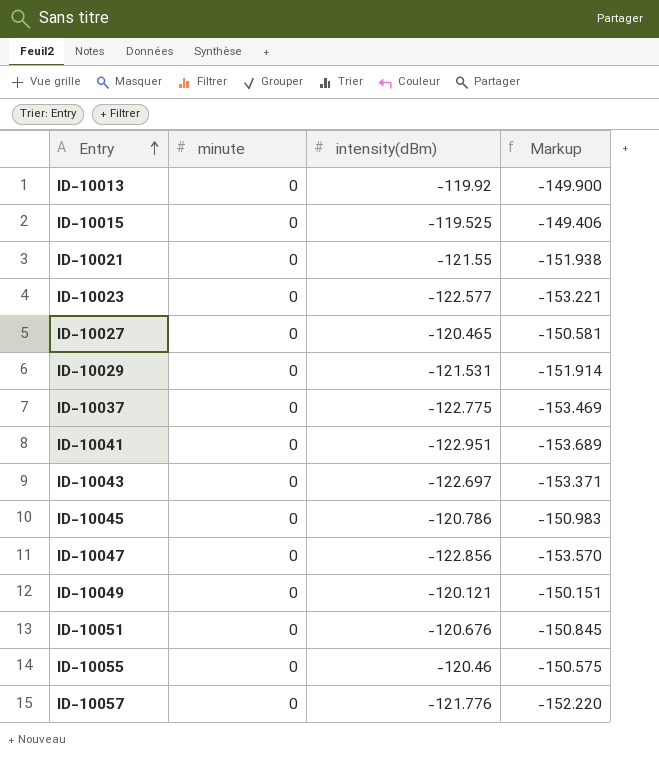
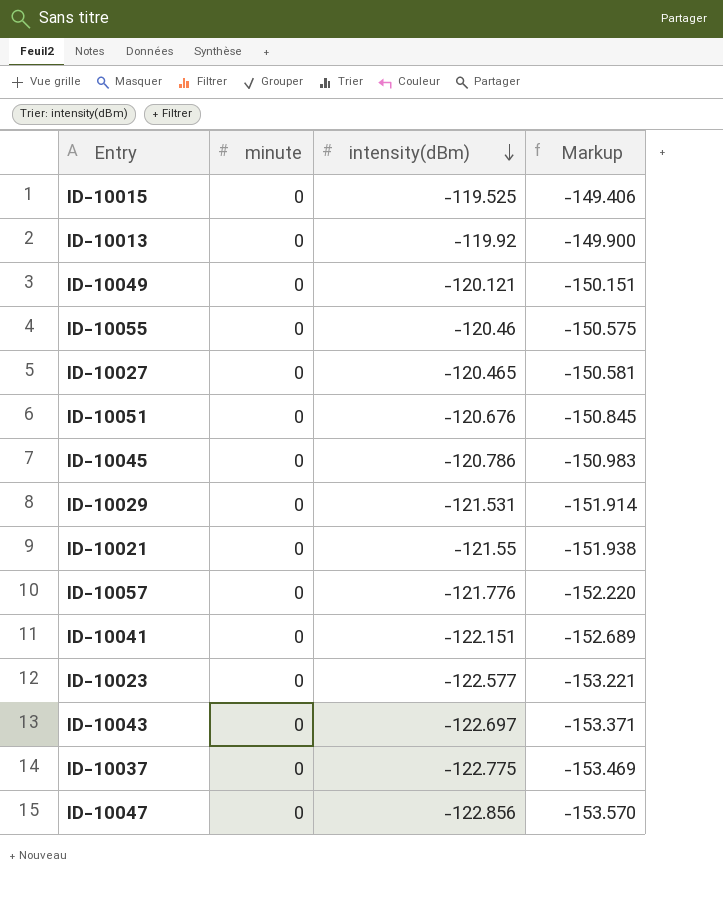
row order: Entry ascending -> intensity(dBm) descending
ID-10041 | intensity(dBm): -122.951 -> -122.151
ID-10041 | Markup: -153.689 -> -152.689

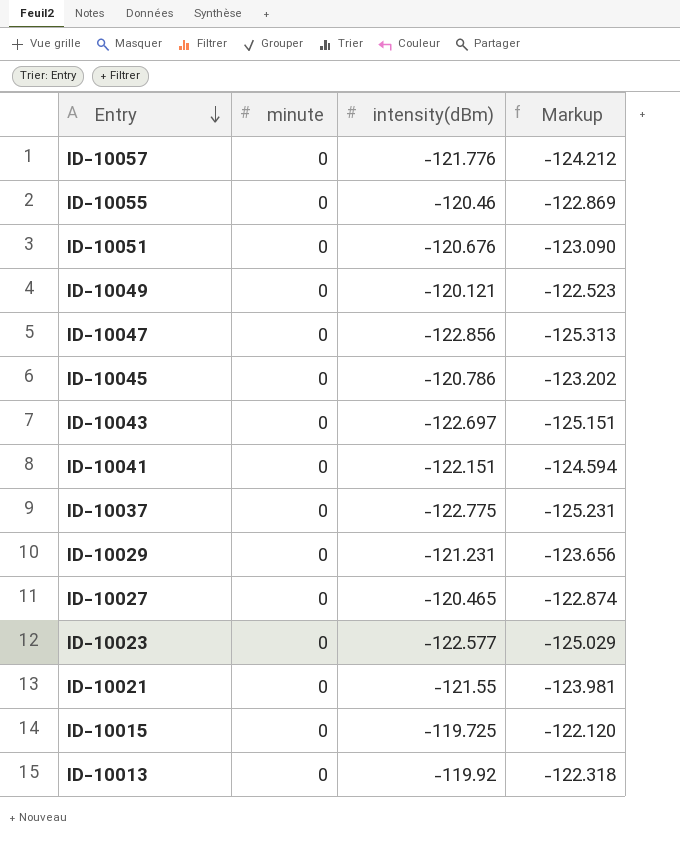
row order: intensity(dBm) descending -> Entry descending
column Markup | formula: [intensity(dBm)] * 1.25 -> [intensity(dBm)] * 1.02
ID-10029 | intensity(dBm): -121.531 -> -121.231
ID-10015 | intensity(dBm): -119.525 -> -119.725

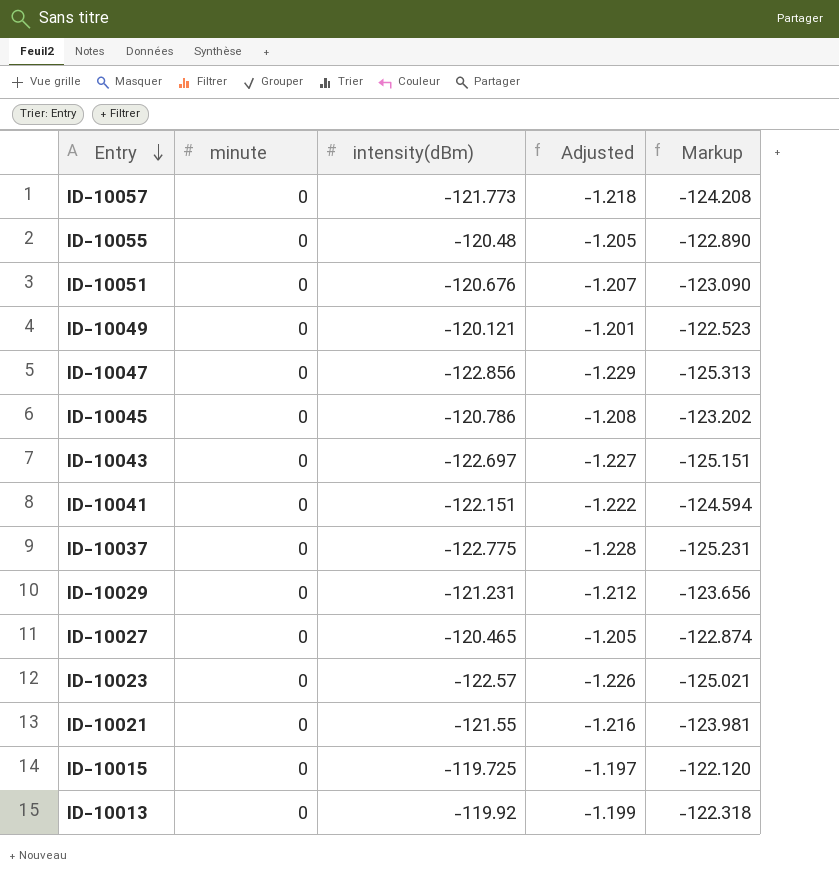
column Adjusted | formula: none -> [intensity(dBm)] * 0.01
ID-10057 | intensity(dBm): -121.776 -> -121.773
ID-10057 | Markup: -124.212 -> -124.208
ID-10055 | intensity(dBm): -120.46 -> -120.48
ID-10055 | Markup: -122.869 -> -122.890
ID-10023 | intensity(dBm): -122.577 -> -122.57
ID-10023 | Markup: -125.029 -> -125.021

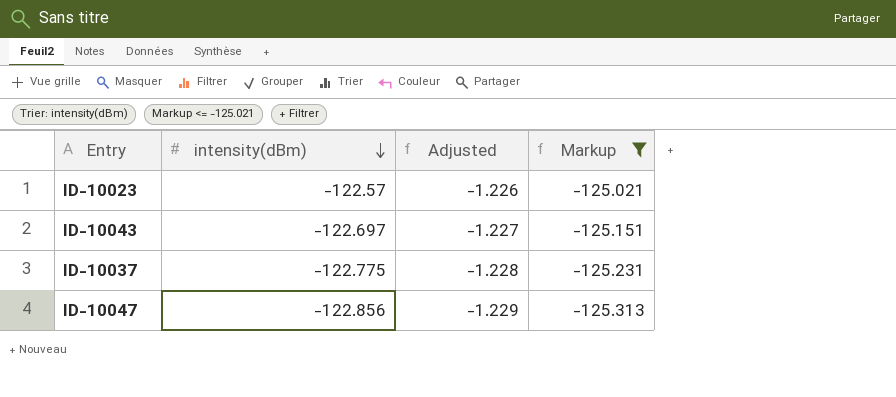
filter: none -> Markup <= -125.021
row order: Entry descending -> intensity(dBm) descending
column minute | position: 2 -> none

